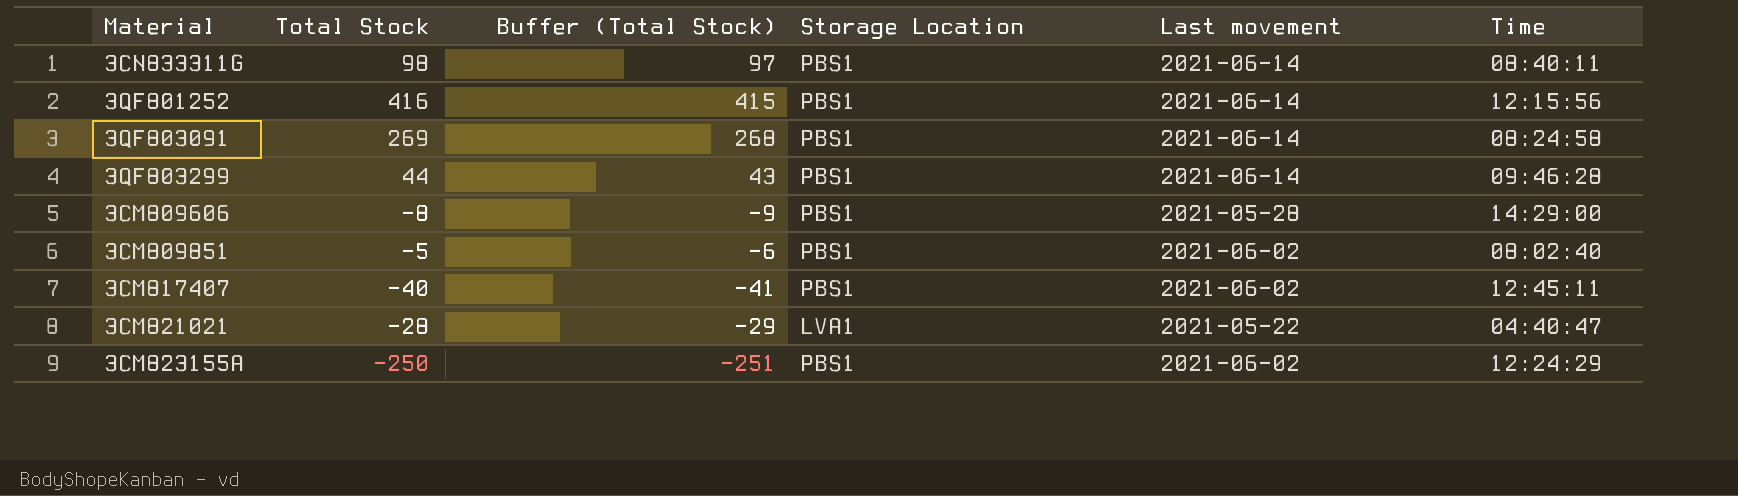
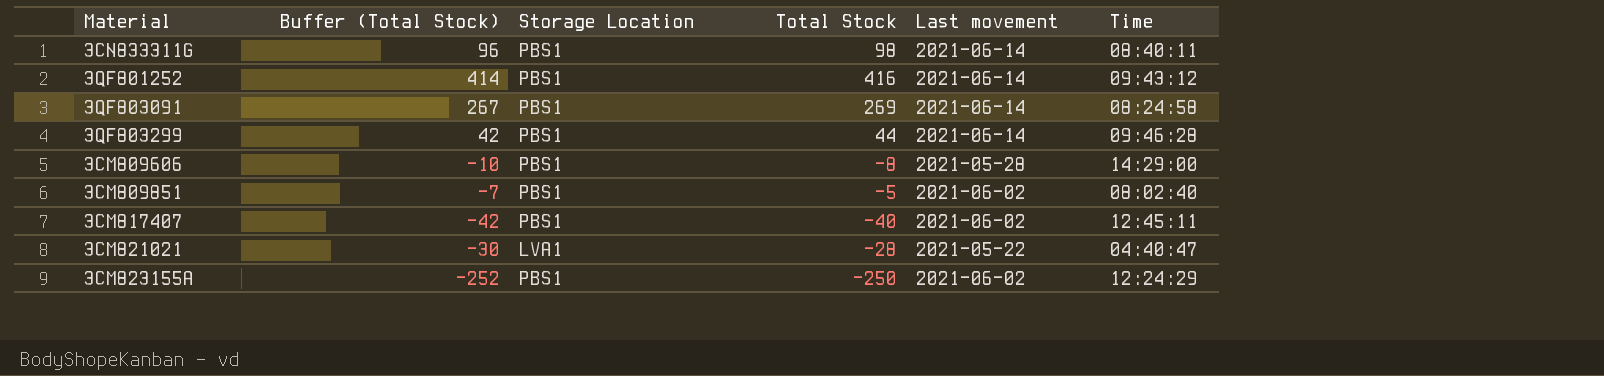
column Buffer (Total Stock) | formula: [Total Stock] - 1 -> [Total Stock] - 2
column Total Stock | position: 2 -> 4
3QF801252 | Time: 12:15:56 -> 09:43:12

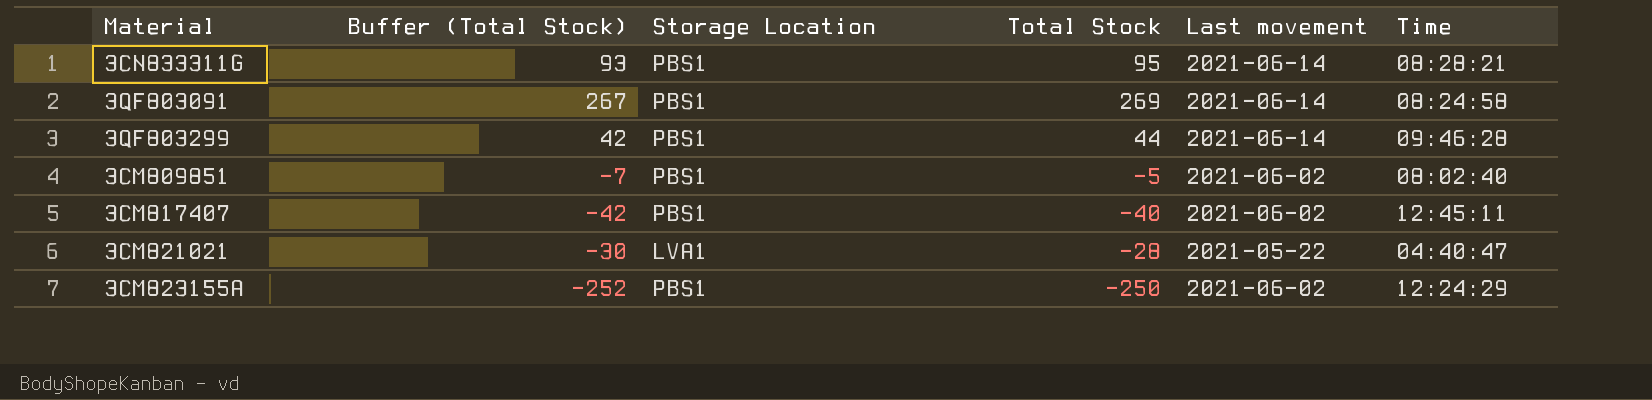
row 3QF801252: 414 | PBS1 | 416 | 2021-06-14 | 09:43:12 -> none
row 3CM809606: -10 | PBS1 | -8 | 2021-05-28 | 14:29:00 -> none
3CN833311G | Buffer (Total Stock): 96 -> 93
3CN833311G | Total Stock: 98 -> 95
3CN833311G | Time: 08:40:11 -> 08:28:21

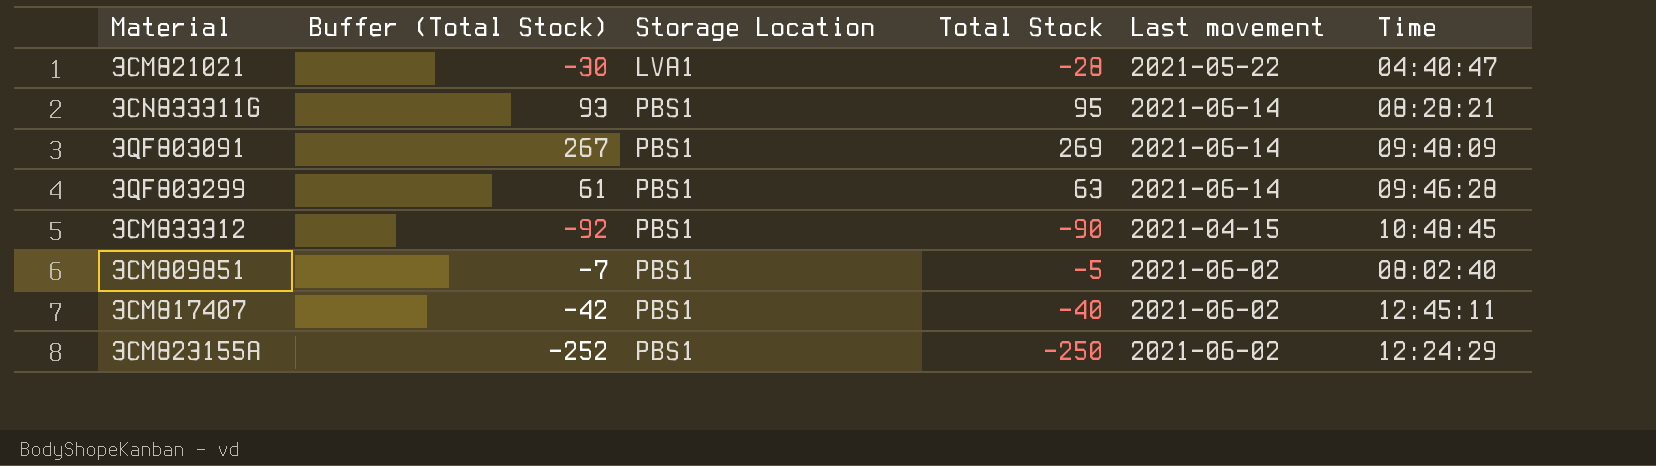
row order: none -> Storage Location ascending
3QF803091 | Time: 08:24:58 -> 09:48:09
3QF803299 | Buffer (Total Stock): 42 -> 61
3QF803299 | Total Stock: 44 -> 63
row 3CM833312: none -> -92 | PBS1 | -90 | 2021-04-15 | 10:48:45

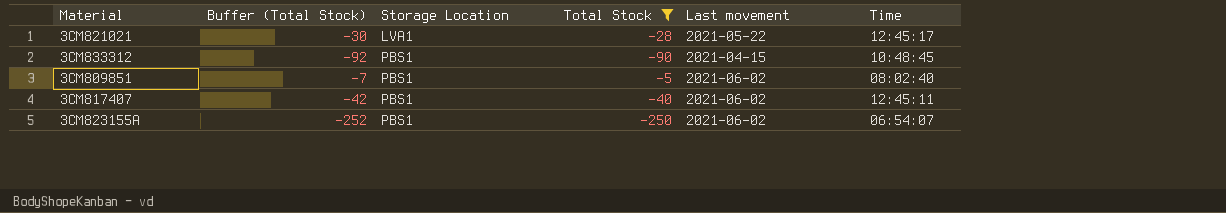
filter: none -> Total Stock <= -5
3CM821021 | Time: 04:40:47 -> 12:45:17
3CM823155A | Time: 12:24:29 -> 06:54:07

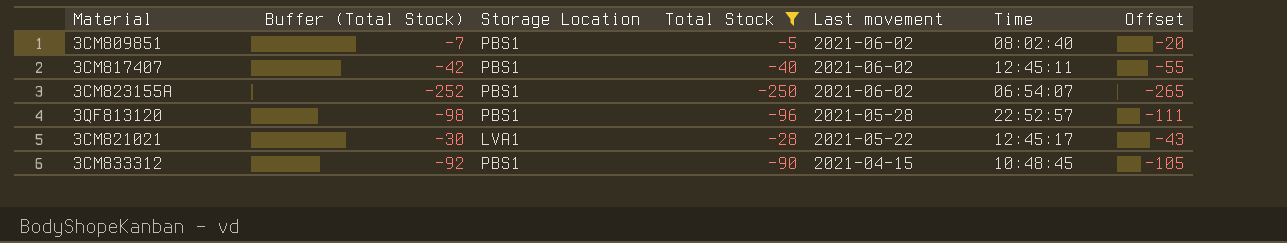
row order: Storage Location ascending -> Last movement descending
column Offset | formula: none -> [Total Stock] - 15
row 3QF813120: none -> -98 | PBS1 | -96 | 2021-05-28 | 22:52:57 | -111

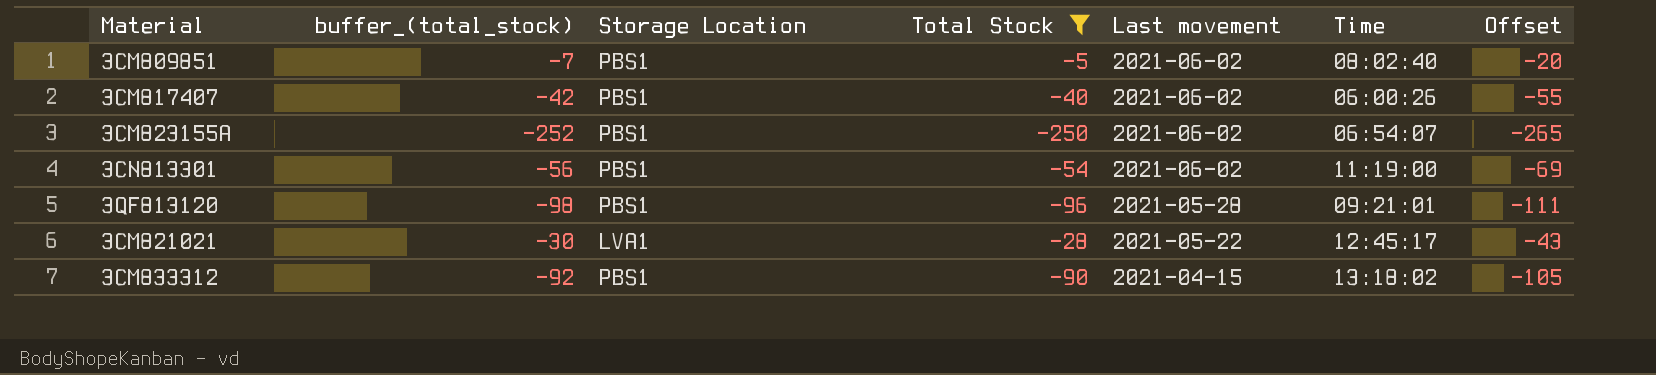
column name: Buffer (Total Stock) -> buffer_(total_stock)
3CM817407 | Time: 12:45:11 -> 06:00:26
row 3CN813301: none -> -56 | PBS1 | -54 | 2021-06-02 | 11:19:00 | -69
3QF813120 | Time: 22:52:57 -> 09:21:01
3CM833312 | Time: 10:48:45 -> 13:18:02

